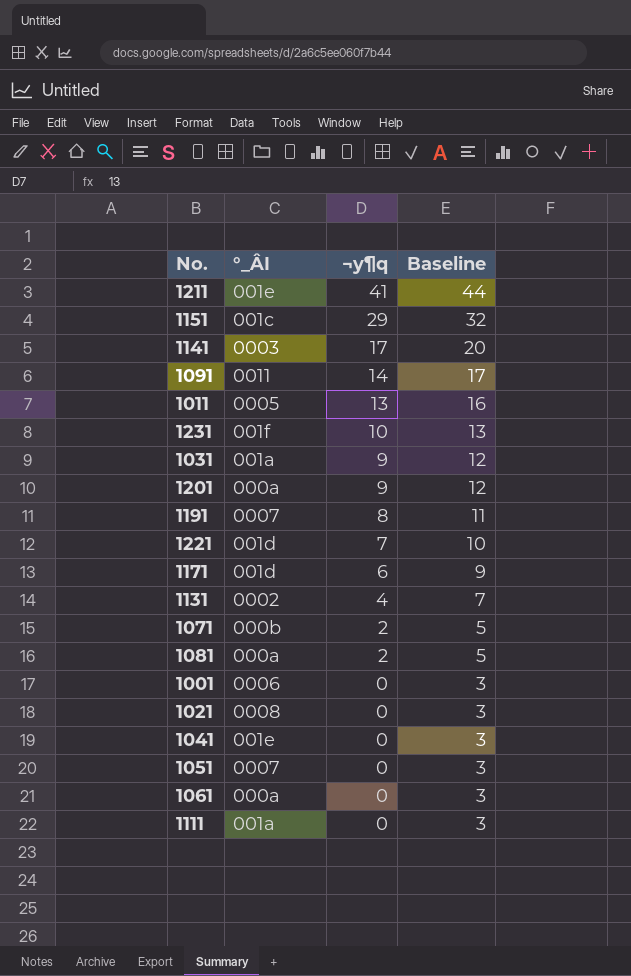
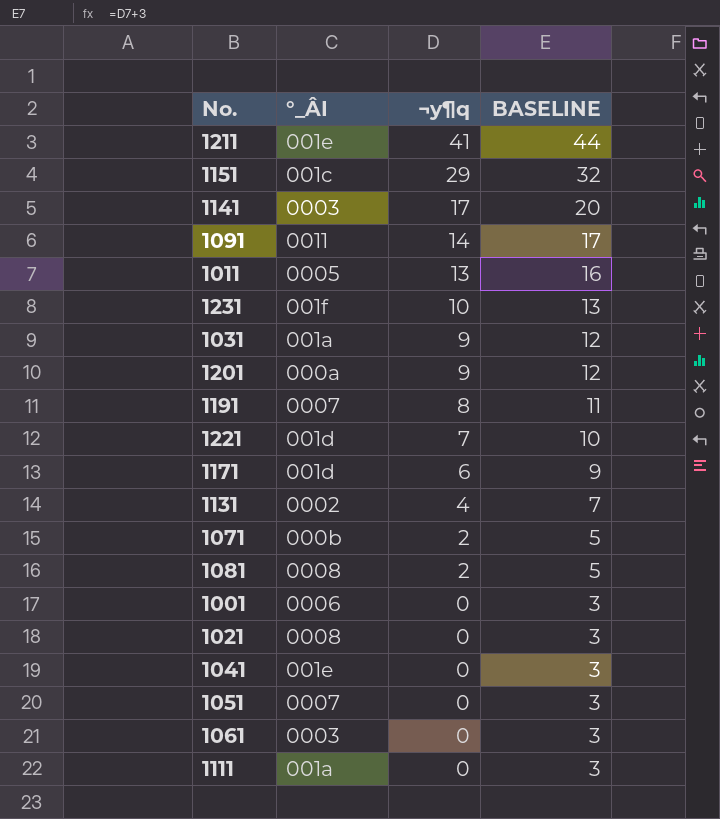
column name: Baseline -> BASELINE
1081 | °_ÂI: 000a -> 0008
1061 | °_ÂI: 000a -> 0003

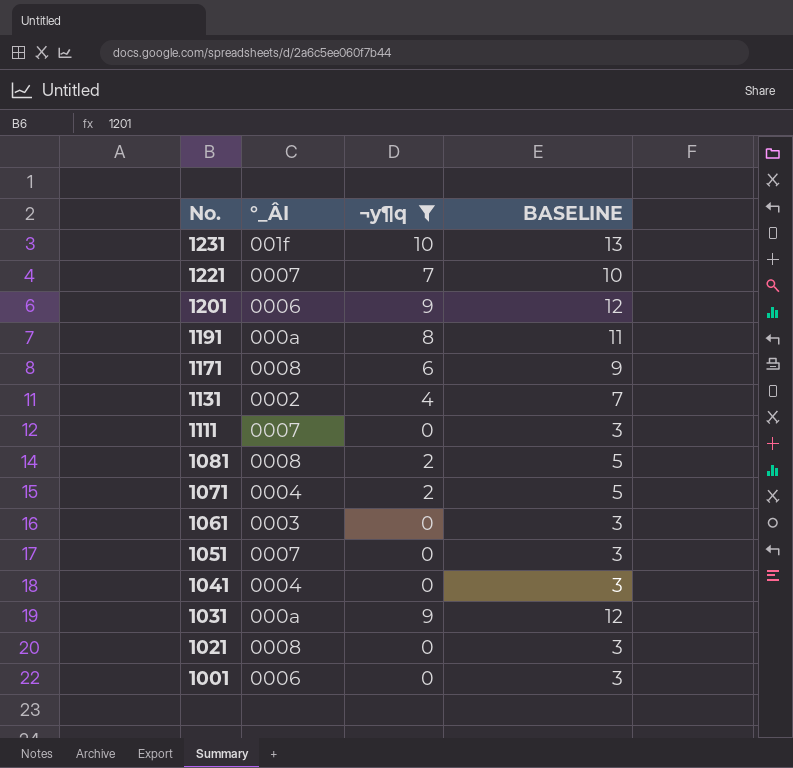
filter: none -> ¬y¶q <= 10
row order: ¬y¶q descending -> No. descending
1221 | °_ÂI: 001d -> 0007
1201 | °_ÂI: 000a -> 0006
1191 | °_ÂI: 0007 -> 000a
1171 | °_ÂI: 001d -> 0008
1111 | °_ÂI: 001a -> 0007
1071 | °_ÂI: 000b -> 0004
1041 | °_ÂI: 001e -> 0004
1031 | °_ÂI: 001a -> 000a

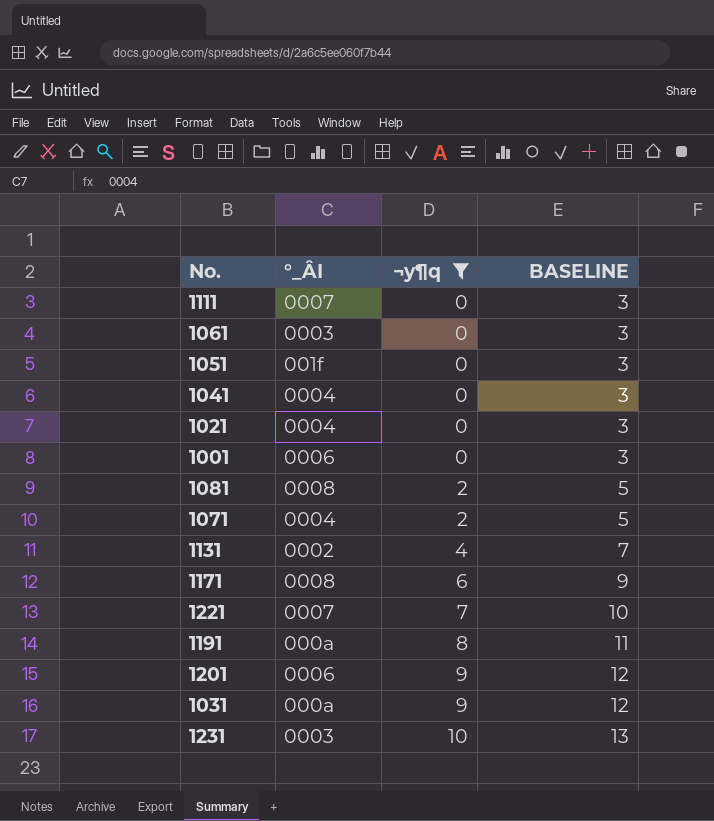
row order: No. descending -> ¬y¶q ascending
1051 | °_ÂI: 0007 -> 001f
1021 | °_ÂI: 0008 -> 0004
1231 | °_ÂI: 001f -> 0003

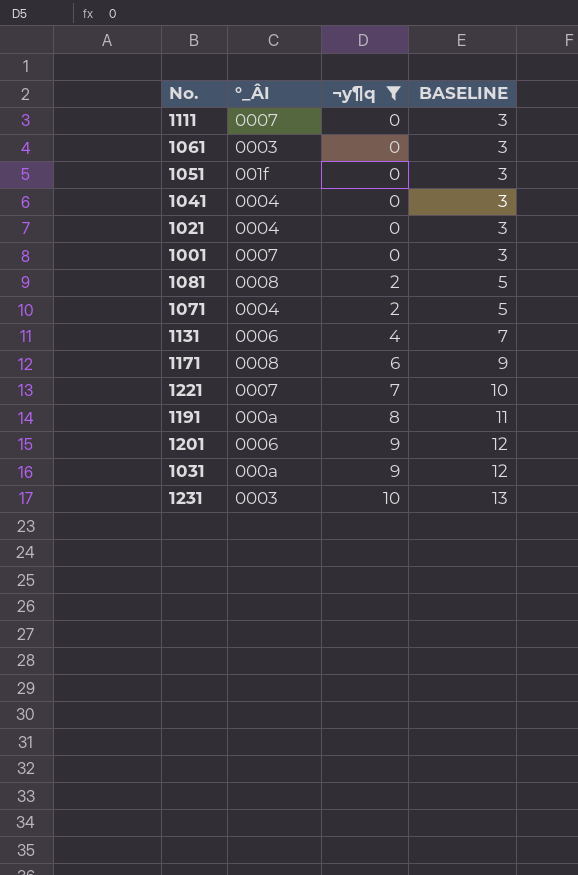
1001 | °_ÂI: 0006 -> 0007
1131 | °_ÂI: 0002 -> 0006

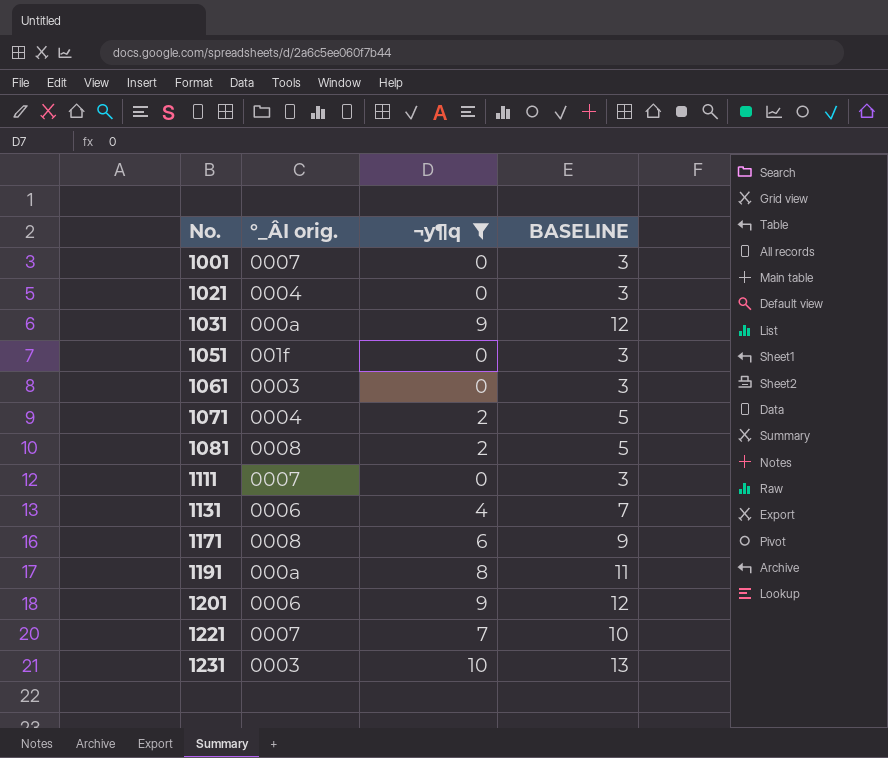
row order: ¬y¶q ascending -> No. ascending
column name: °_ÂI -> °_ÂI orig.
row 1041: 0004 | 0 | 3 -> none

